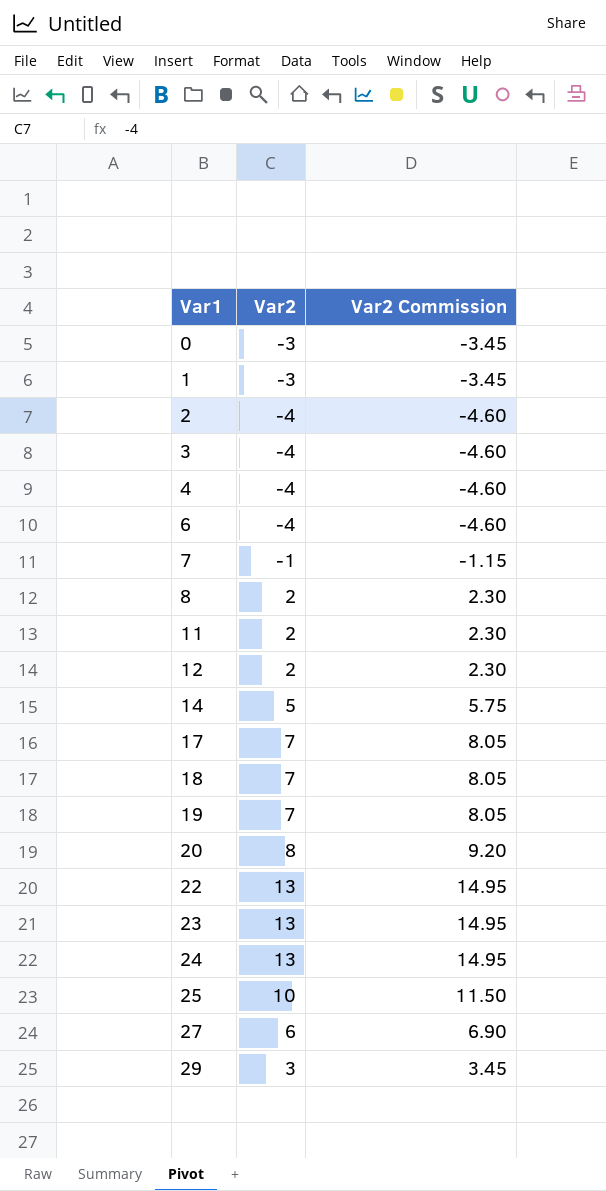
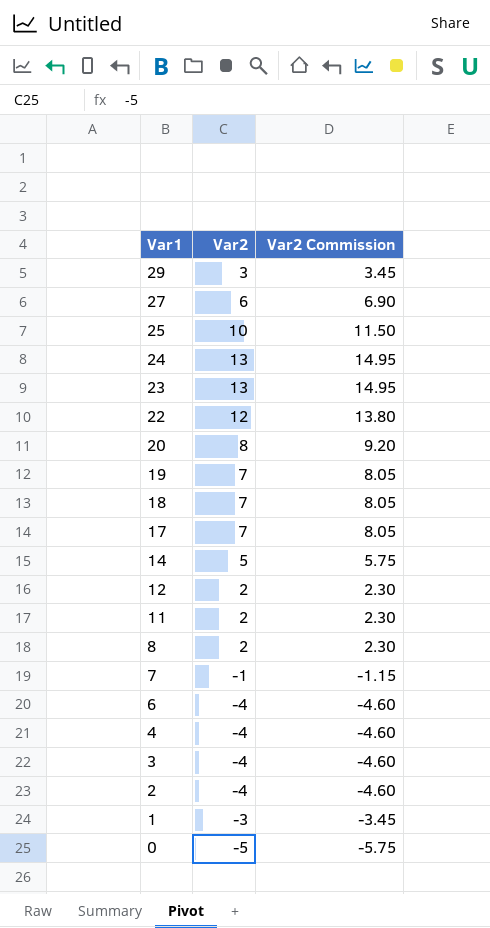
row order: Var1 ascending -> Var1 descending
22 | Var2: 13 -> 12
22 | Var2 Commission: 14.95 -> 13.80
0 | Var2: -3 -> -5
0 | Var2 Commission: -3.45 -> -5.75

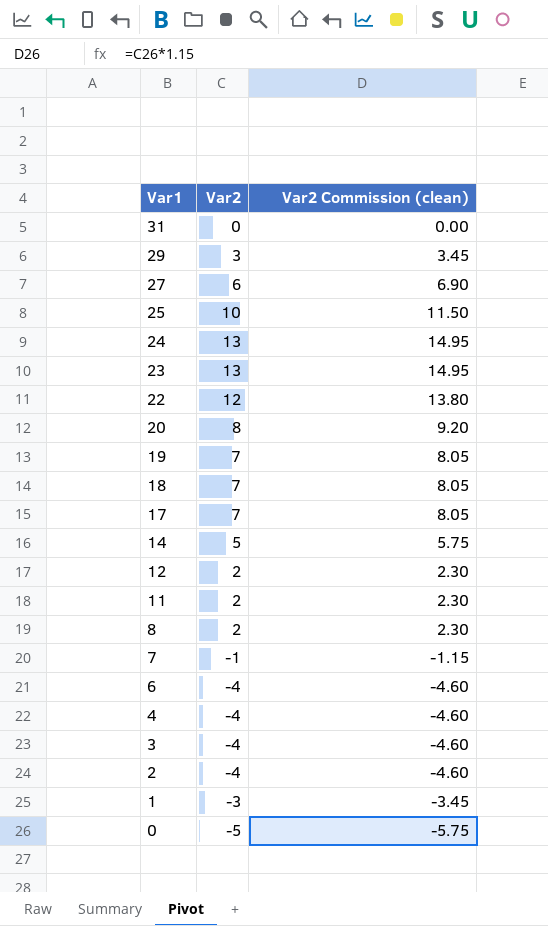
column name: Var2 Commission -> Var2 Commission (clean)
row 31: none -> 0 | 0.00

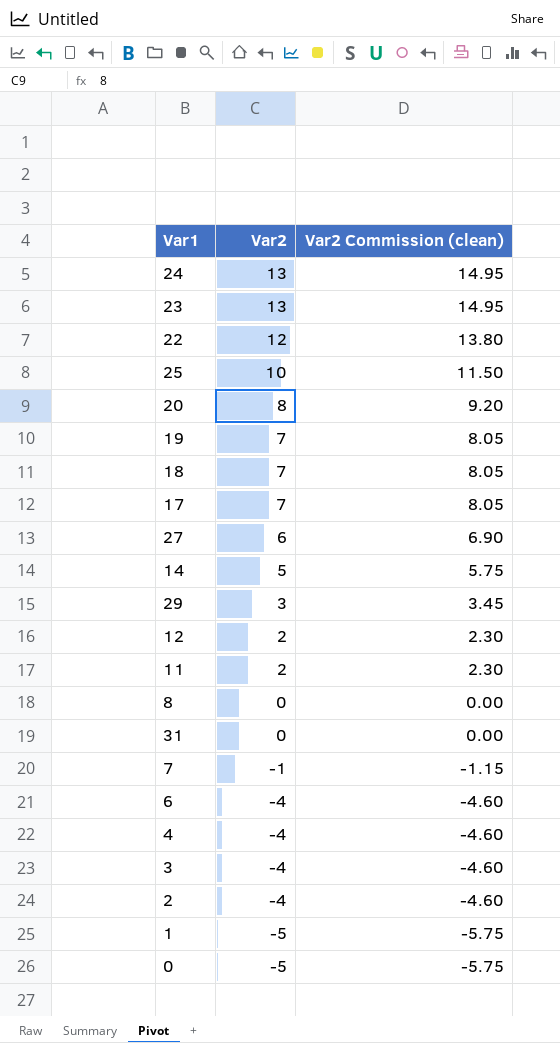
row order: Var1 descending -> Var2 descending
8 | Var2: 2 -> 0
8 | Var2 Commission (clean): 2.30 -> 0.00
1 | Var2: -3 -> -5
1 | Var2 Commission (clean): -3.45 -> -5.75

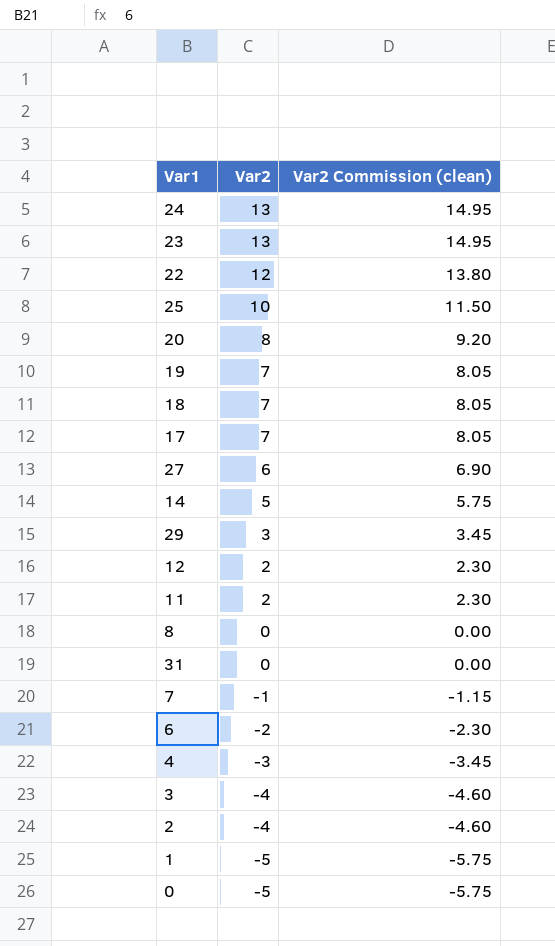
6 | Var2: -4 -> -2
6 | Var2 Commission (clean): -4.60 -> -2.30
4 | Var2: -4 -> -3
4 | Var2 Commission (clean): -4.60 -> -3.45

